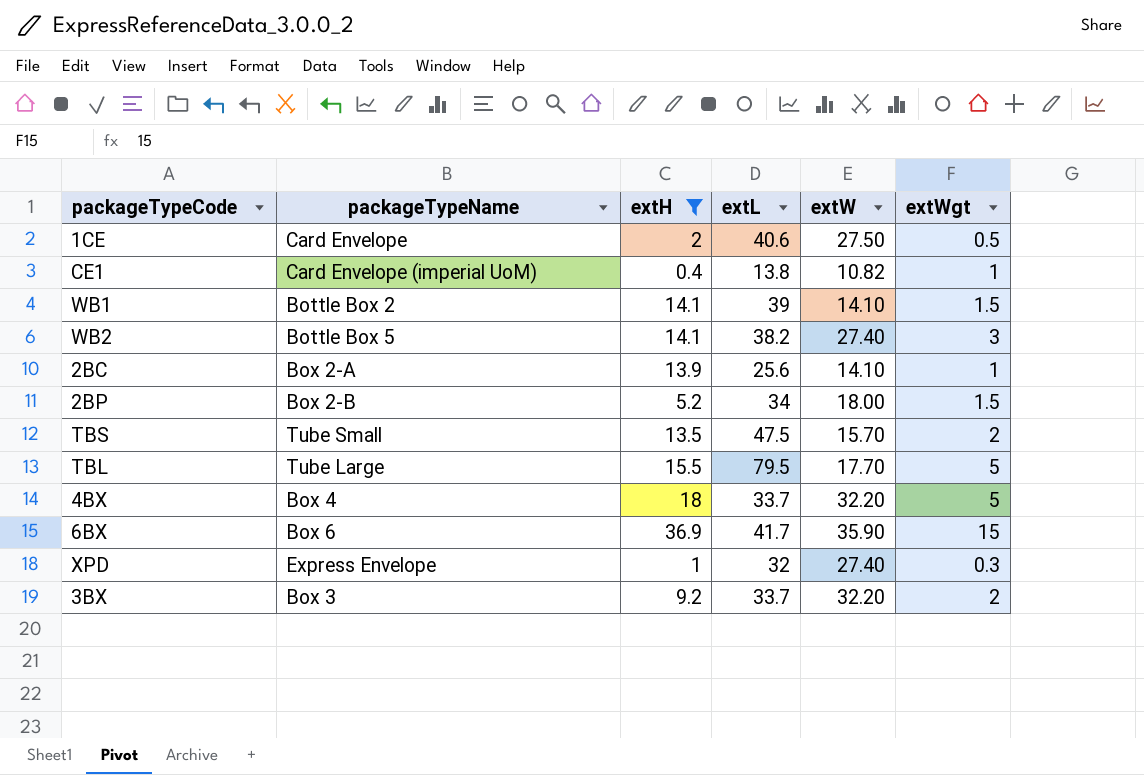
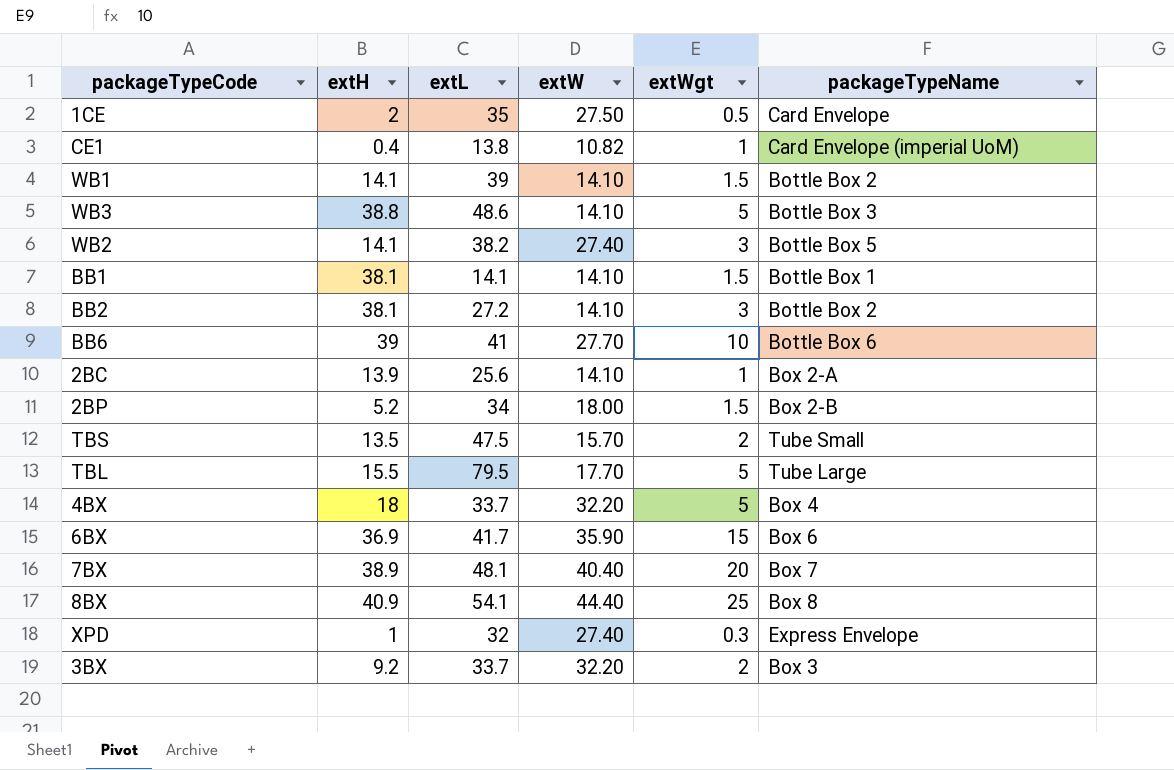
filter: extH <= 36.9 -> none
column packageTypeName | position: 2 -> 6
1CE | extL: 40.6 -> 35

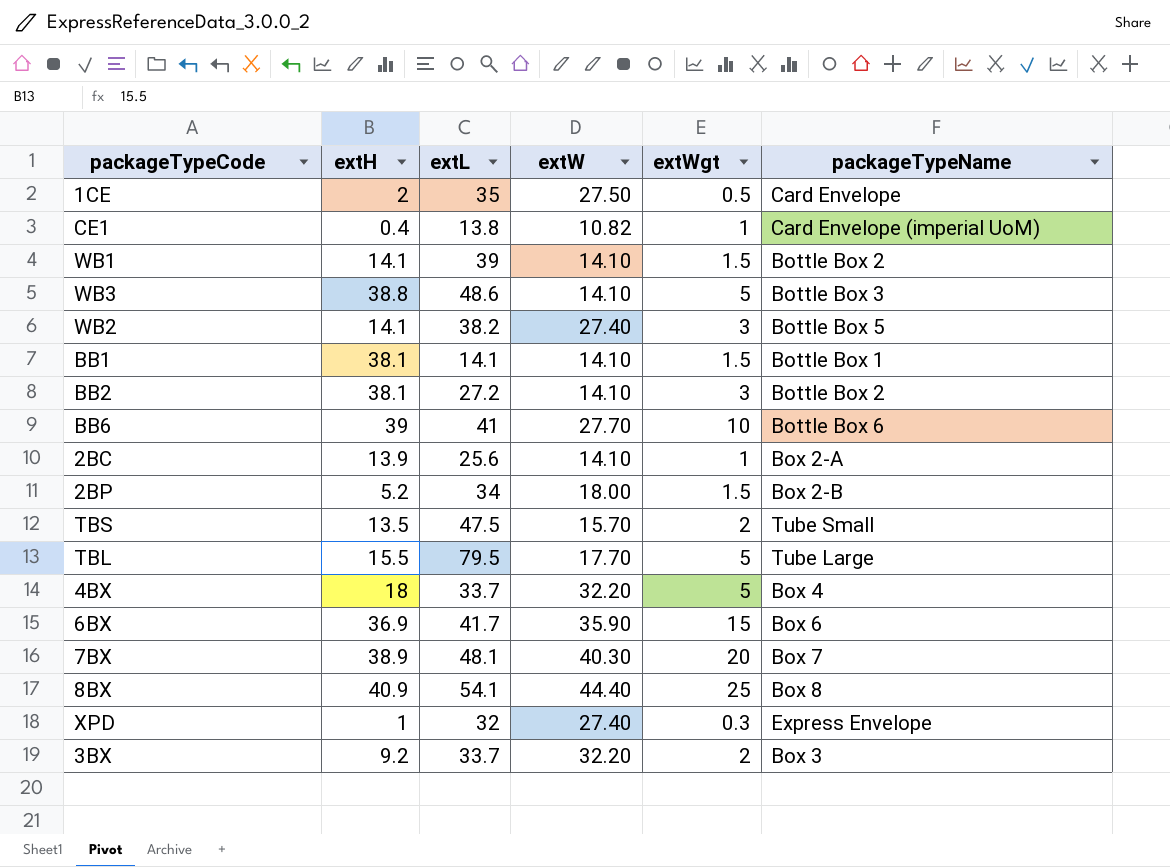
7BX | extW: 40.40 -> 40.30

